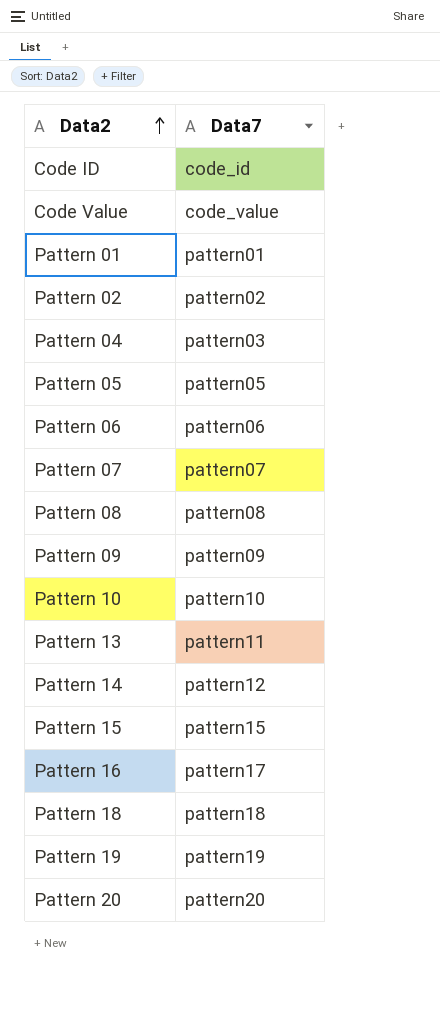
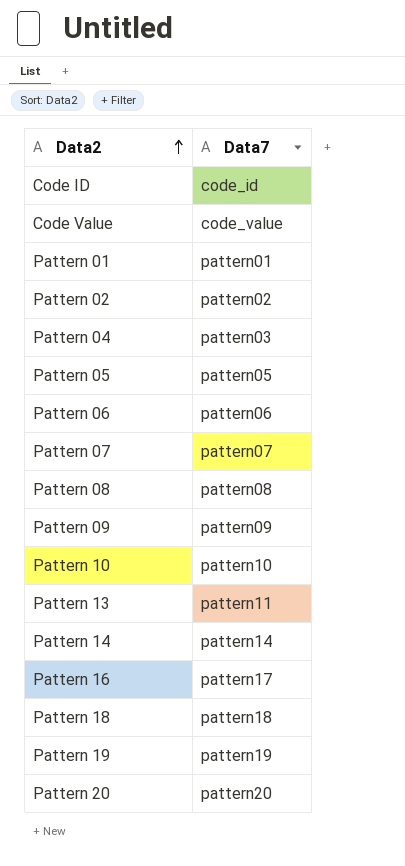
row Pattern 15: pattern15 -> none
Pattern 14 | Data7: pattern12 -> pattern14

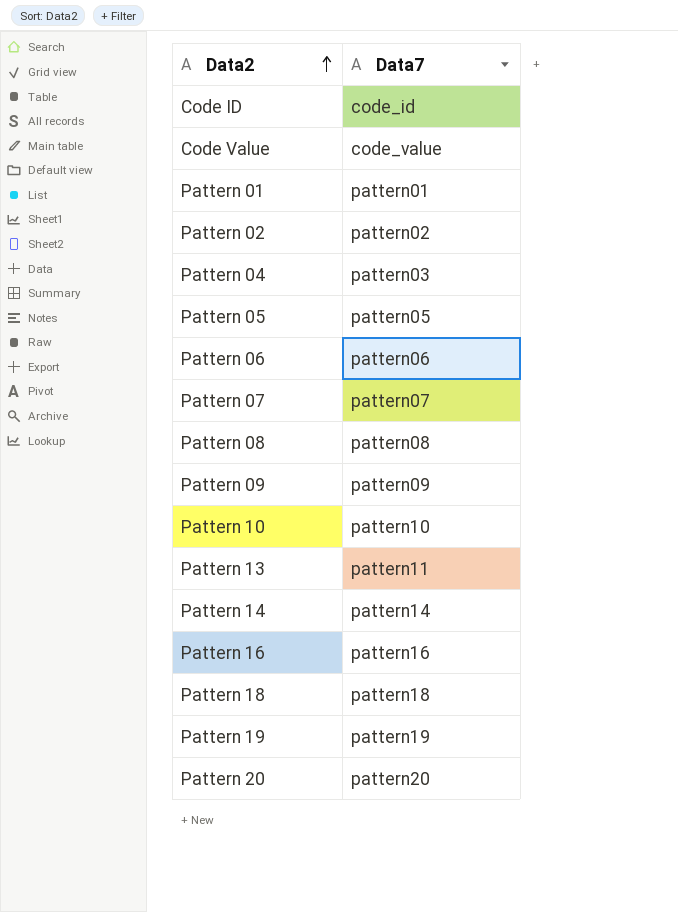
Pattern 16 | Data7: pattern17 -> pattern16

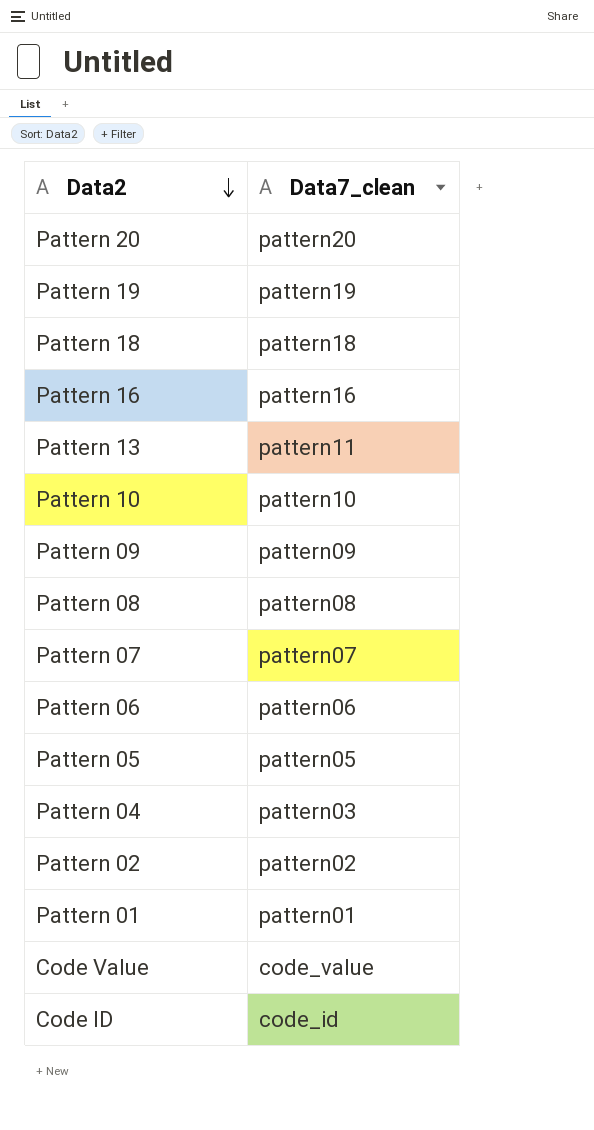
row order: Data2 ascending -> Data2 descending
column name: Data7 -> Data7_clean
row Pattern 14: pattern14 -> none

